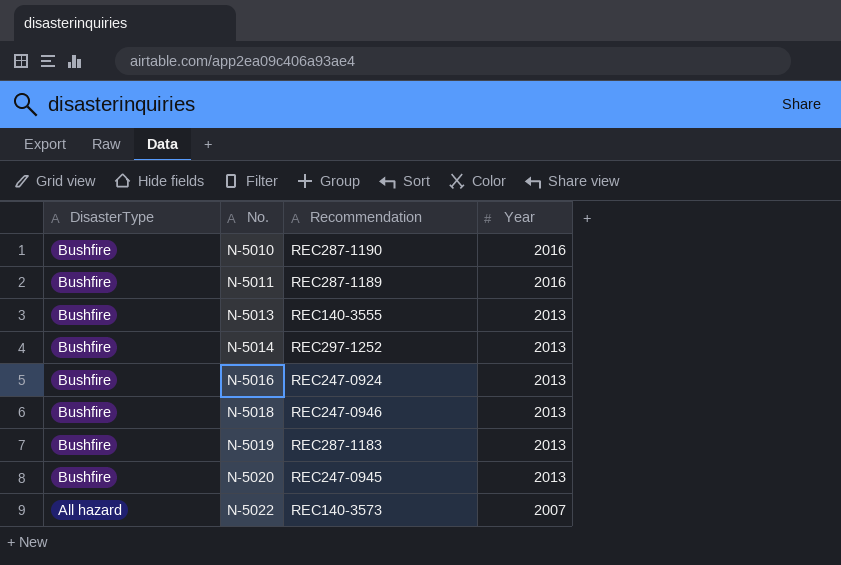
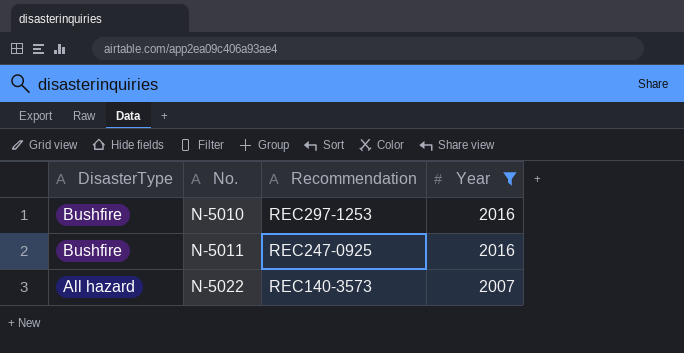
filter: none -> Year != 2013
N-5010 | Recommendation: REC287-1190 -> REC297-1253
N-5011 | Recommendation: REC287-1189 -> REC247-0925

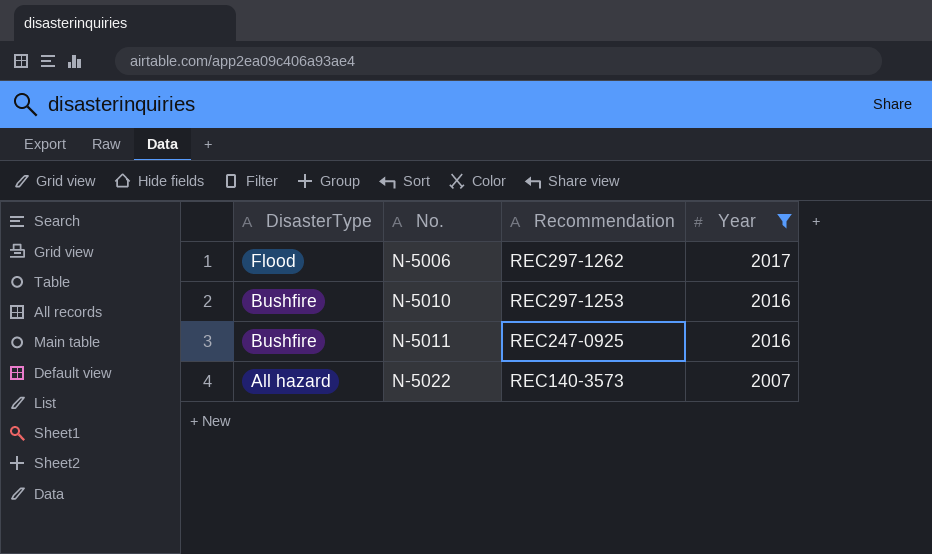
row N-5006: none -> Flood | REC297-1262 | 2017

